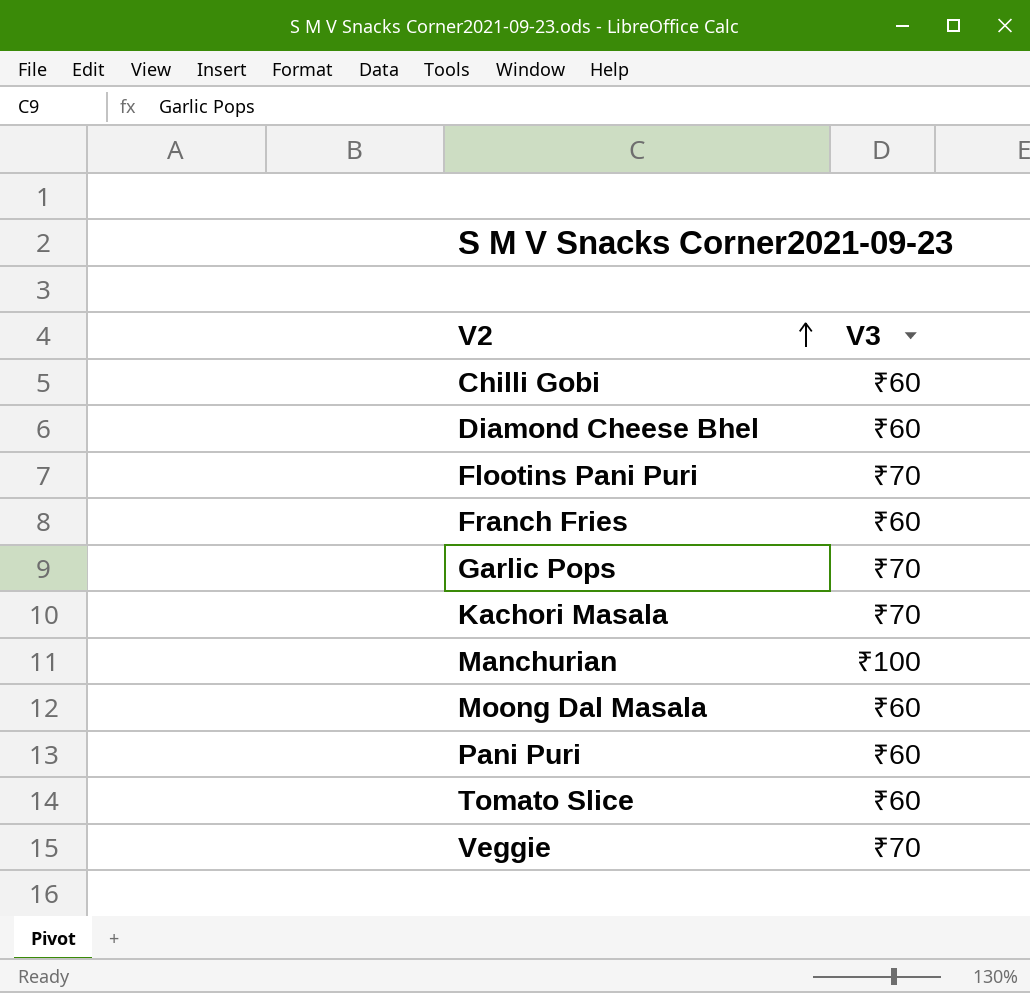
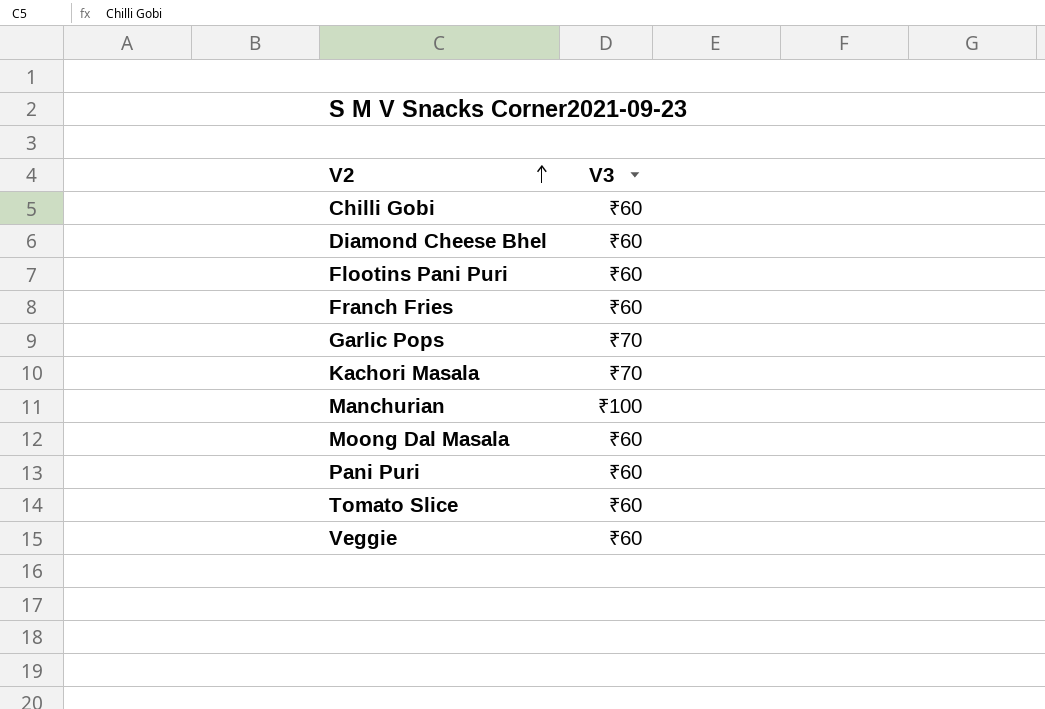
Flootins Pani Puri | V3: ₹70 -> ₹60
Veggie | V3: ₹70 -> ₹60

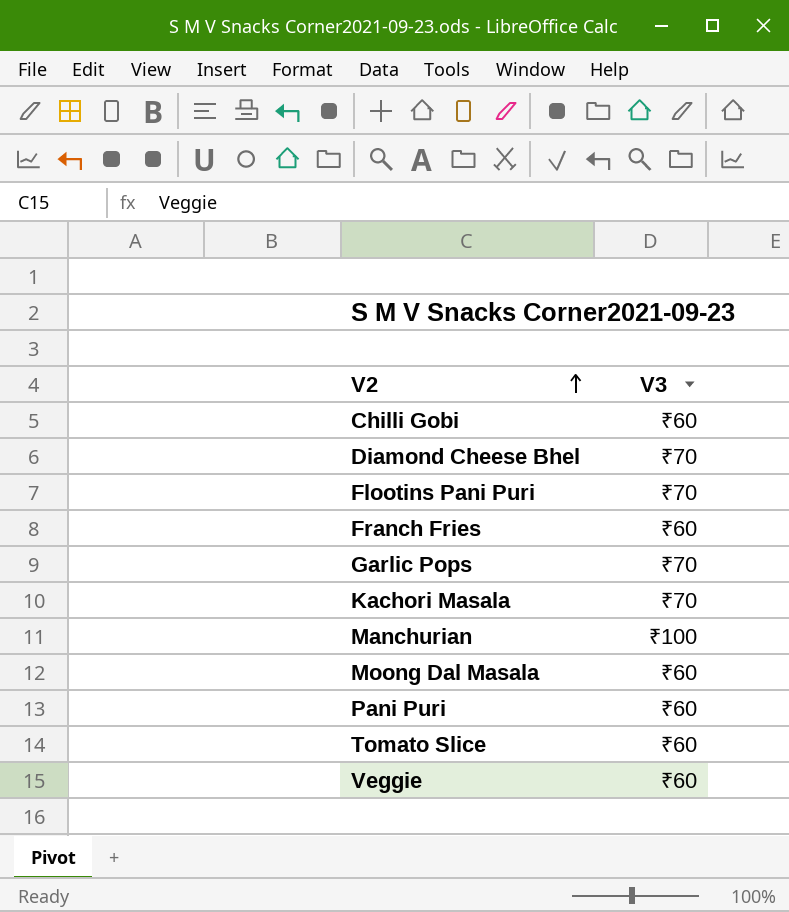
Diamond Cheese Bhel | V3: ₹60 -> ₹70
Flootins Pani Puri | V3: ₹60 -> ₹70

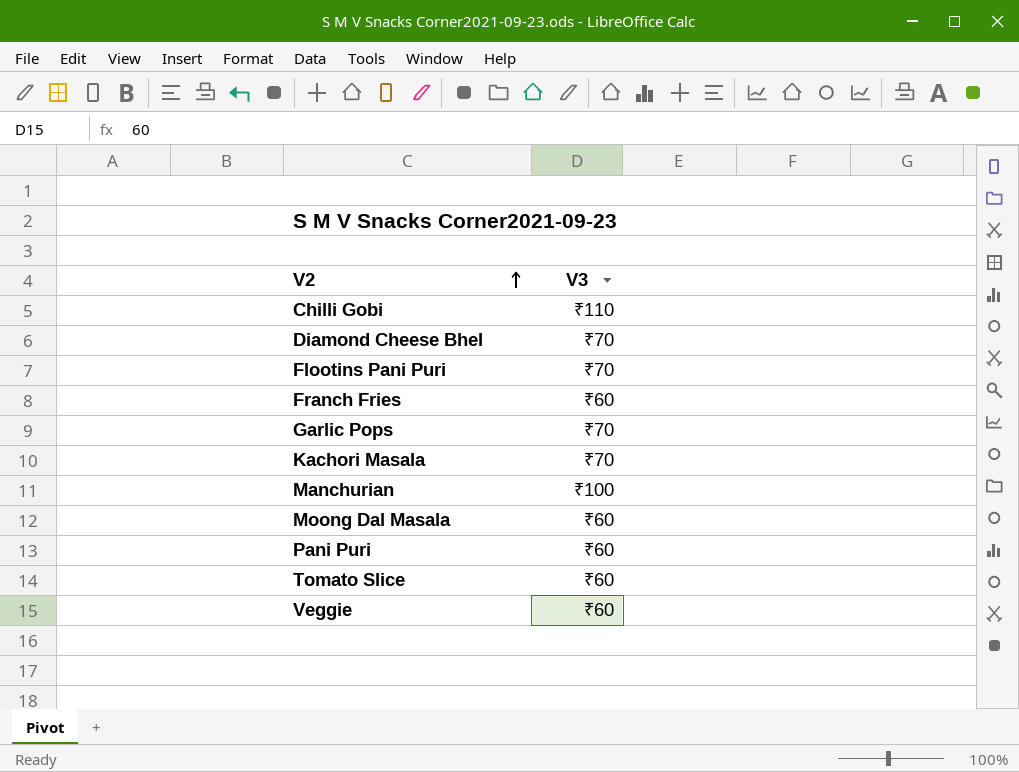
Chilli Gobi | V3: ₹60 -> ₹110

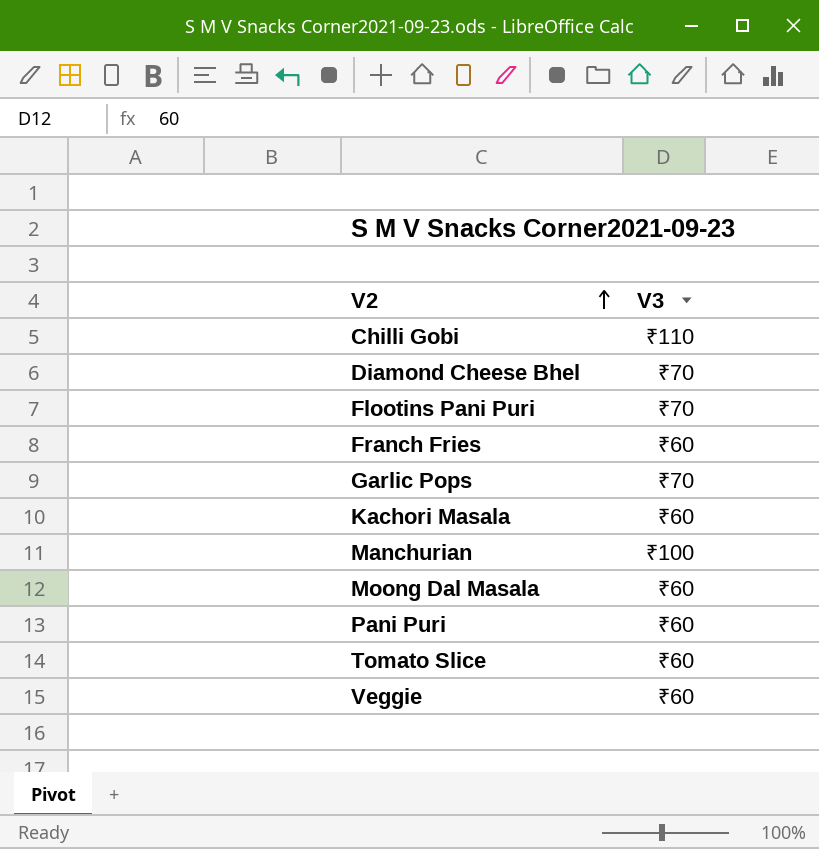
Kachori Masala | V3: ₹70 -> ₹60

